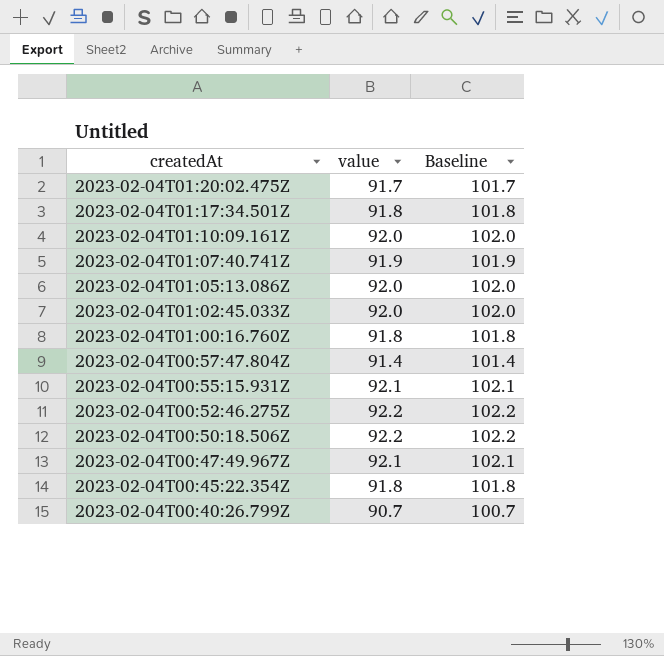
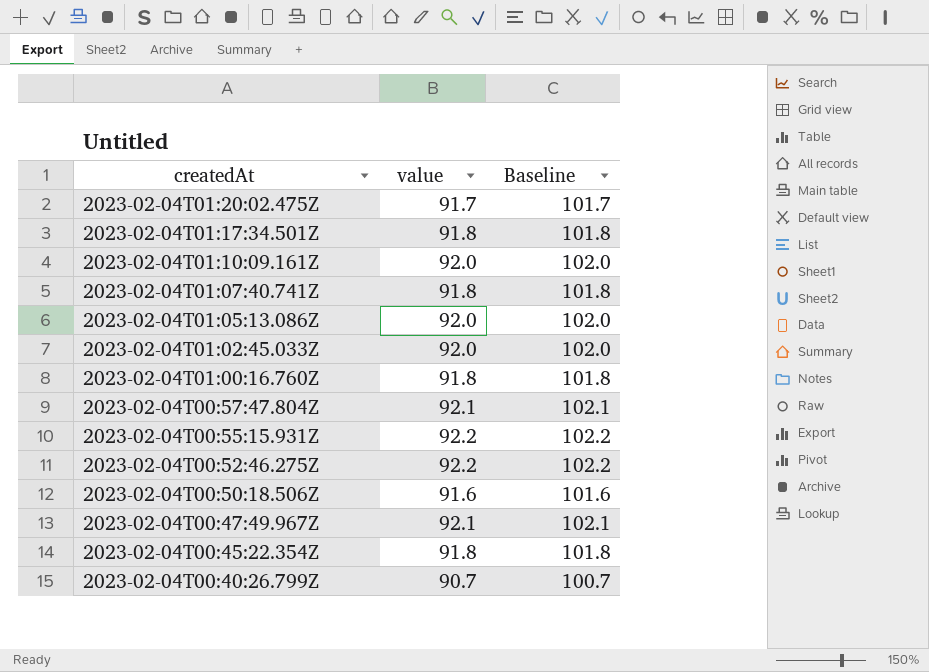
2023-02-04T01:07:40.741Z | value: 91.9 -> 91.8
2023-02-04T01:07:40.741Z | Baseline: 101.9 -> 101.8
2023-02-04T00:57:47.804Z | value: 91.4 -> 92.1
2023-02-04T00:57:47.804Z | Baseline: 101.4 -> 102.1
2023-02-04T00:55:15.931Z | value: 92.1 -> 92.2
2023-02-04T00:55:15.931Z | Baseline: 102.1 -> 102.2
2023-02-04T00:50:18.506Z | value: 92.2 -> 91.6
2023-02-04T00:50:18.506Z | Baseline: 102.2 -> 101.6

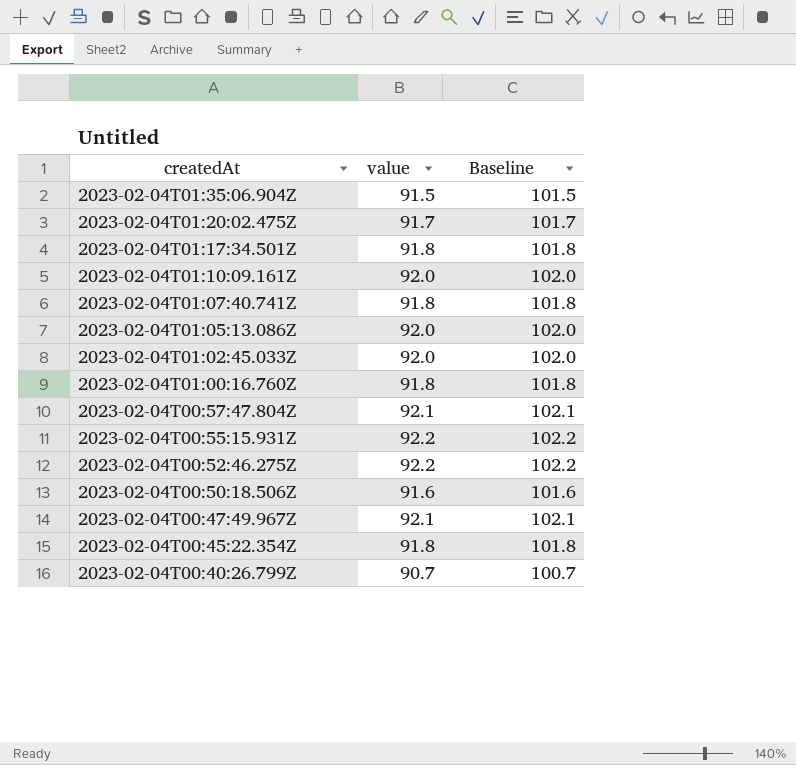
row 2023-02-04T01:35:06.904Z: none -> 91.5 | 101.5

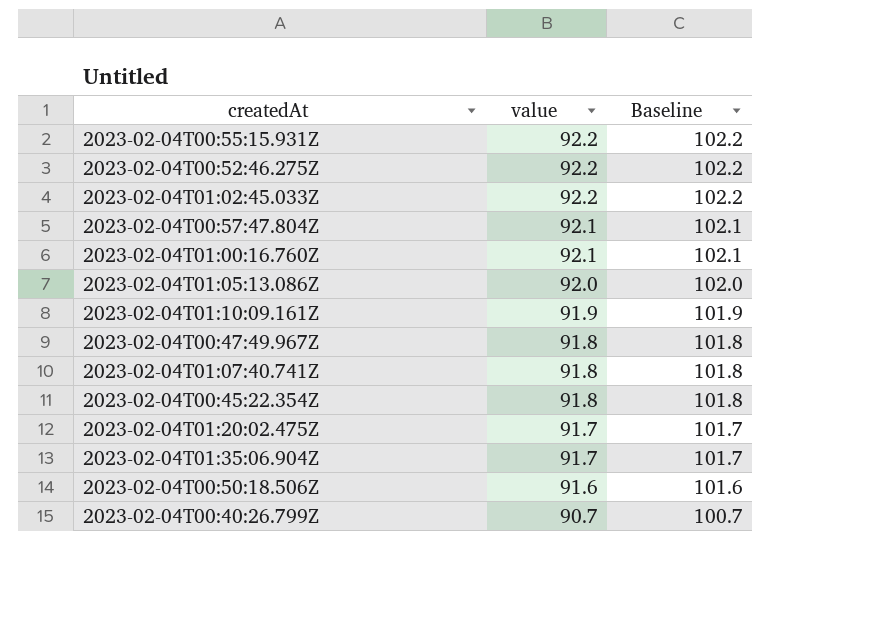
row order: createdAt descending -> value descending
row 2023-02-04T01:17:34.501Z: 91.8 | 101.8 -> none
2023-02-04T01:02:45.033Z | value: 92.0 -> 92.2
2023-02-04T01:02:45.033Z | Baseline: 102.0 -> 102.2
2023-02-04T01:00:16.760Z | value: 91.8 -> 92.1
2023-02-04T01:00:16.760Z | Baseline: 101.8 -> 102.1
2023-02-04T01:10:09.161Z | value: 92.0 -> 91.9
2023-02-04T01:10:09.161Z | Baseline: 102.0 -> 101.9
2023-02-04T00:47:49.967Z | value: 92.1 -> 91.8
2023-02-04T00:47:49.967Z | Baseline: 102.1 -> 101.8
2023-02-04T01:35:06.904Z | value: 91.5 -> 91.7
2023-02-04T01:35:06.904Z | Baseline: 101.5 -> 101.7

